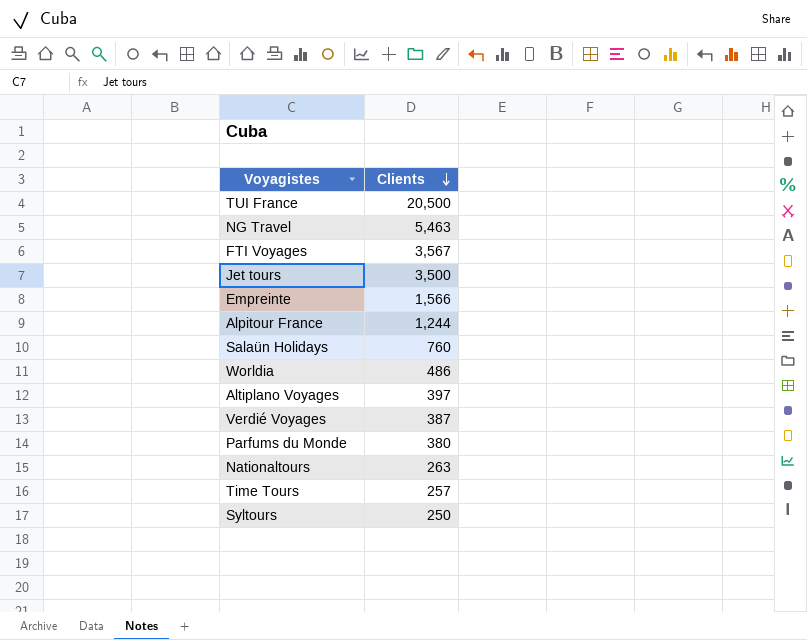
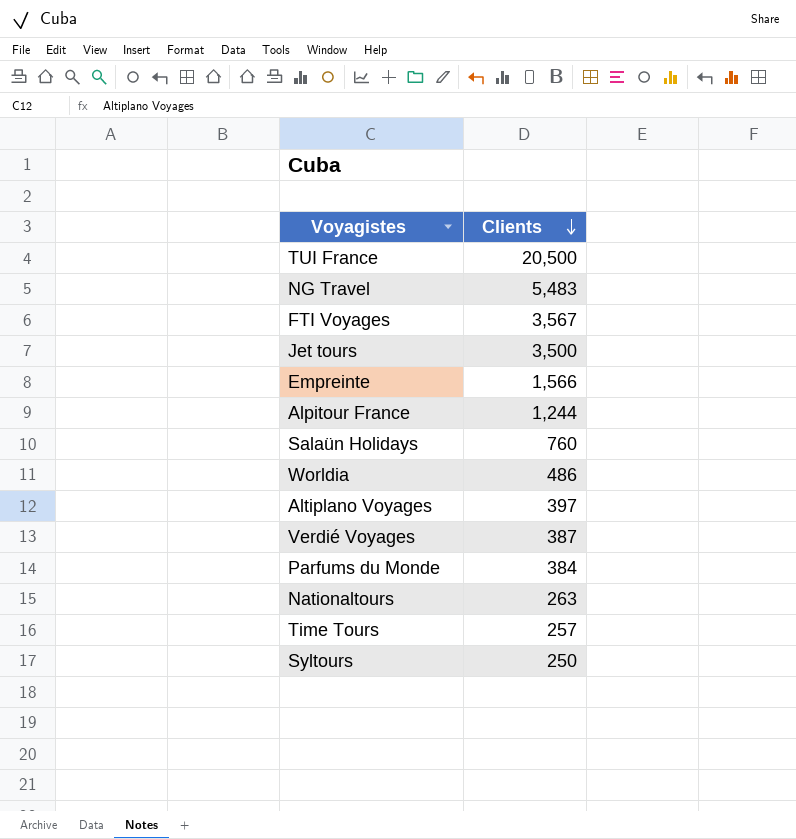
NG Travel | Clients: 5,463 -> 5,483
Parfums du Monde | Clients: 380 -> 384

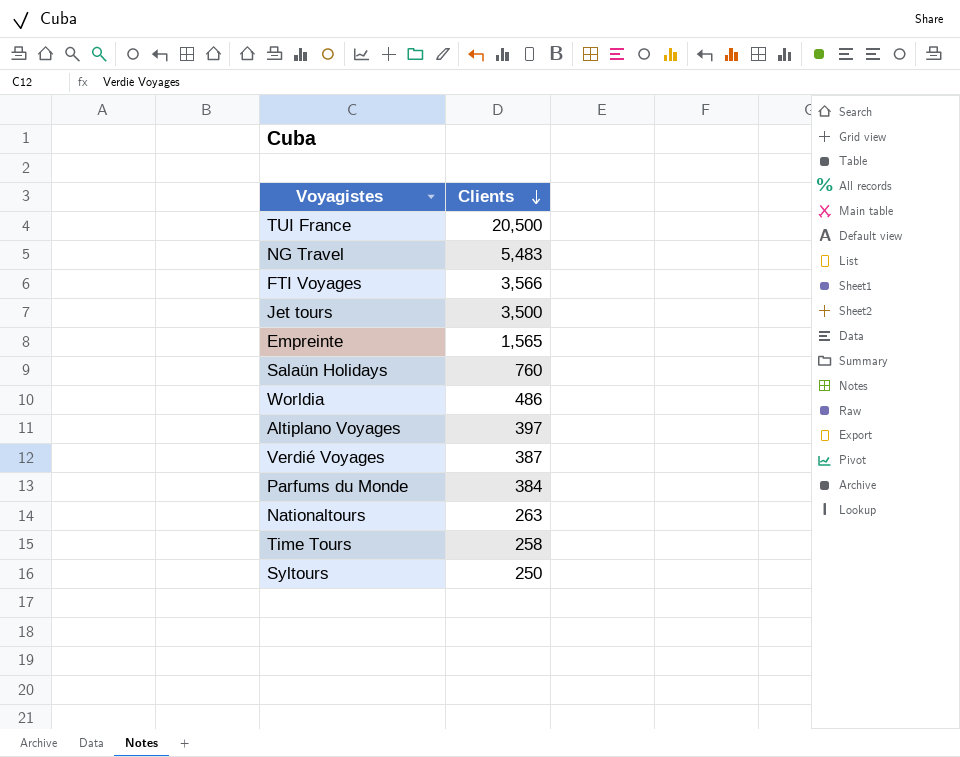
row Alpitour France: 1,244 -> none
FTI Voyages | Clients: 3,567 -> 3,566
Empreinte | Clients: 1,566 -> 1,565
Time Tours | Clients: 257 -> 258

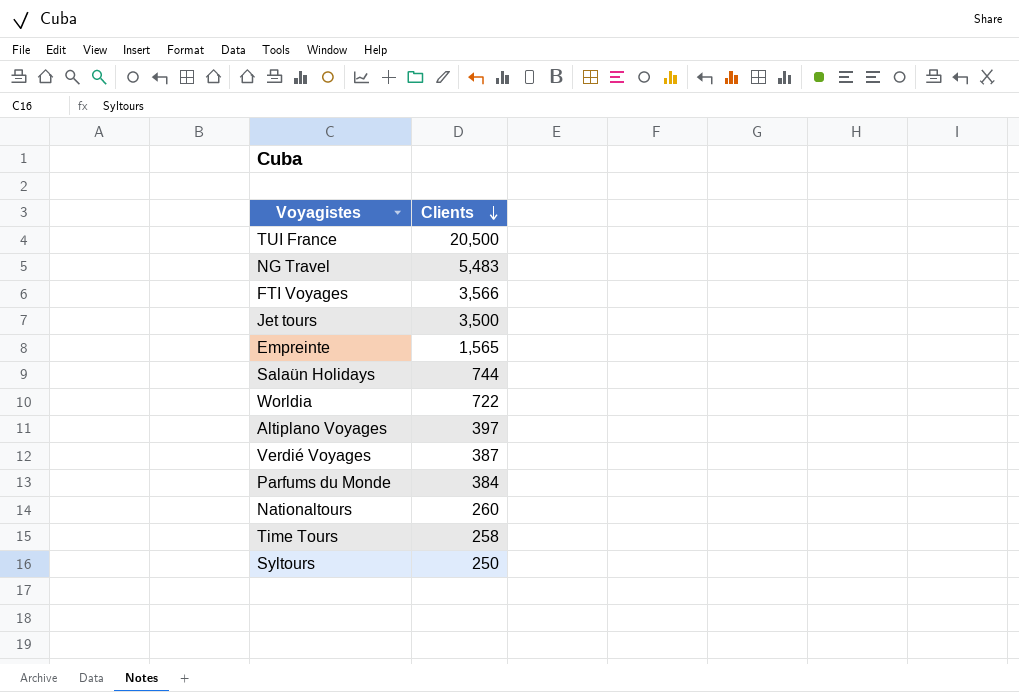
Salaün Holidays | Clients: 760 -> 744
Worldia | Clients: 486 -> 722
Nationaltours | Clients: 263 -> 260

